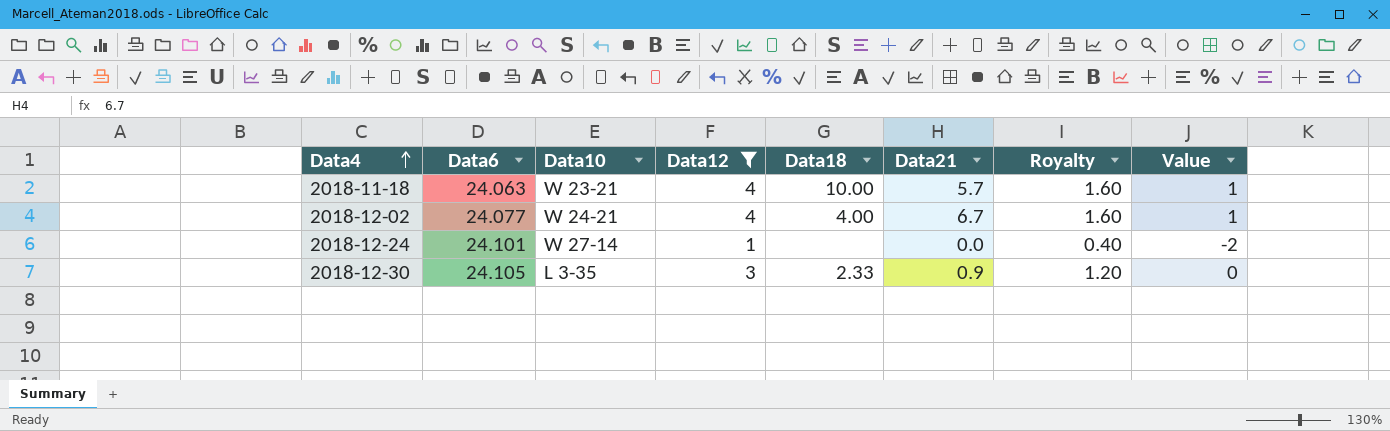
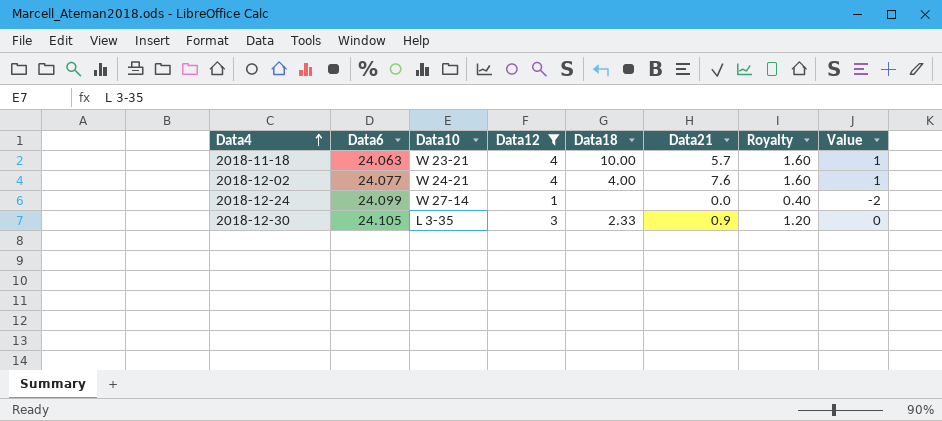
2018-12-02 | Data21: 6.7 -> 7.6
2018-12-24 | Data6: 24.101 -> 24.099

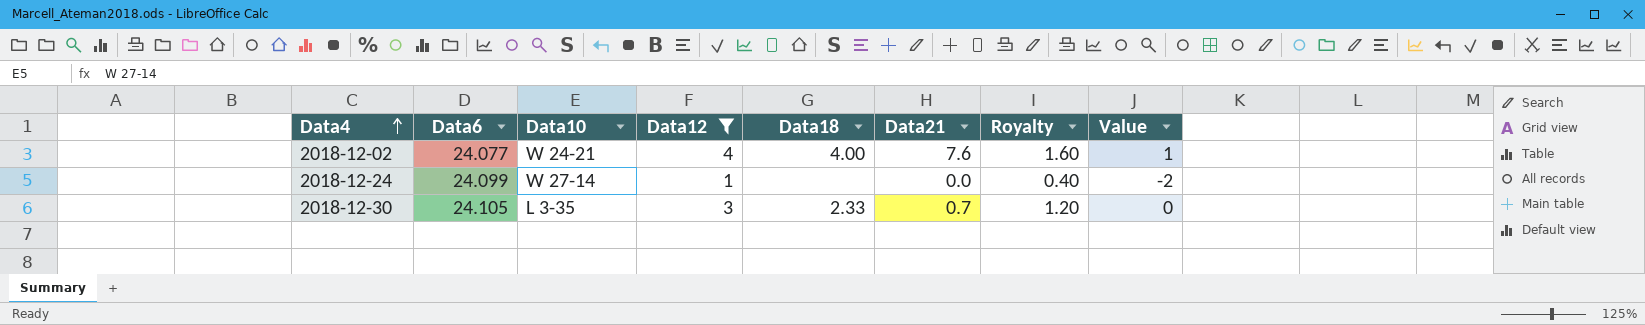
row 2018-11-18: 24.063 | W 23-21 | 4 | 10.00 | 5.7 | 1.60 | 1 -> none
2018-12-30 | Data21: 0.9 -> 0.7

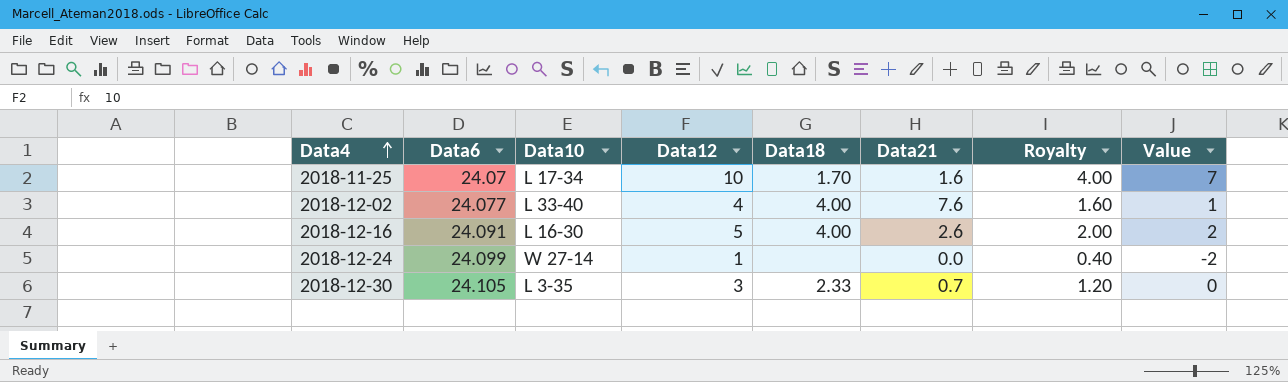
filter: Data12 <= 4 -> none
2018-12-02 | Data10: W 24-21 -> L 33-40

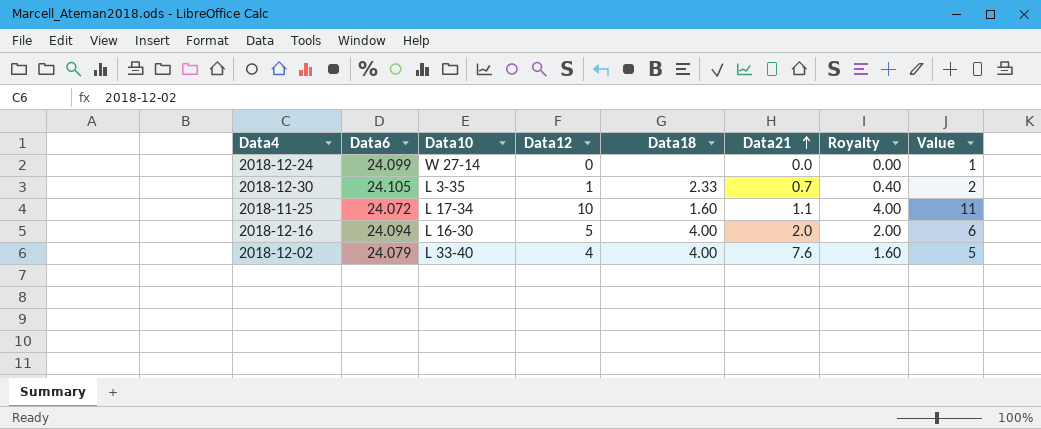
row order: Data4 ascending -> Data21 ascending
column Value | formula: [Data12] - 3 -> [Data12] + 1
2018-12-24 | Data12: 1 -> 0
2018-12-24 | Royalty: 0.40 -> 0.00
2018-12-30 | Data12: 3 -> 1
2018-12-30 | Royalty: 1.20 -> 0.40
2018-11-25 | Data6: 24.07 -> 24.072
2018-11-25 | Data18: 1.70 -> 1.60
2018-11-25 | Data21: 1.6 -> 1.1
2018-12-16 | Data6: 24.091 -> 24.094
2018-12-16 | Data21: 2.6 -> 2.0
2018-12-02 | Data6: 24.077 -> 24.079

